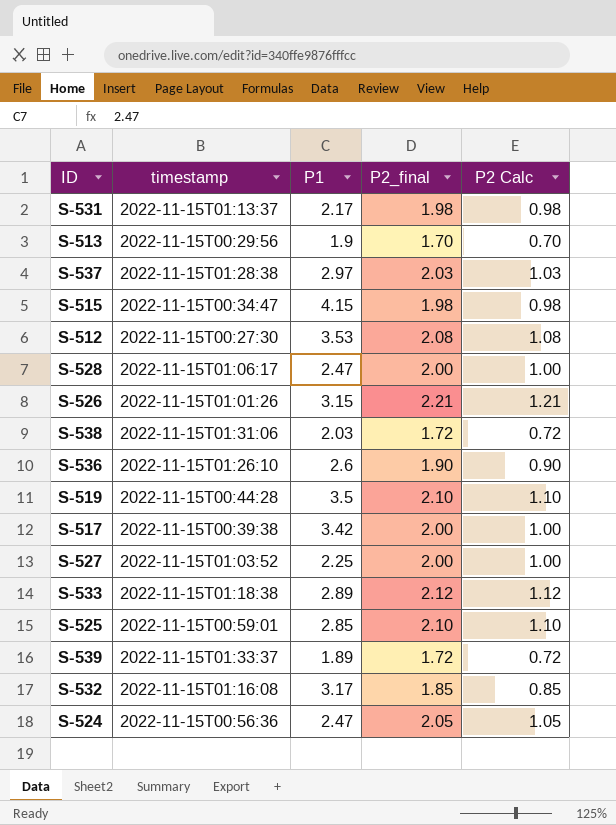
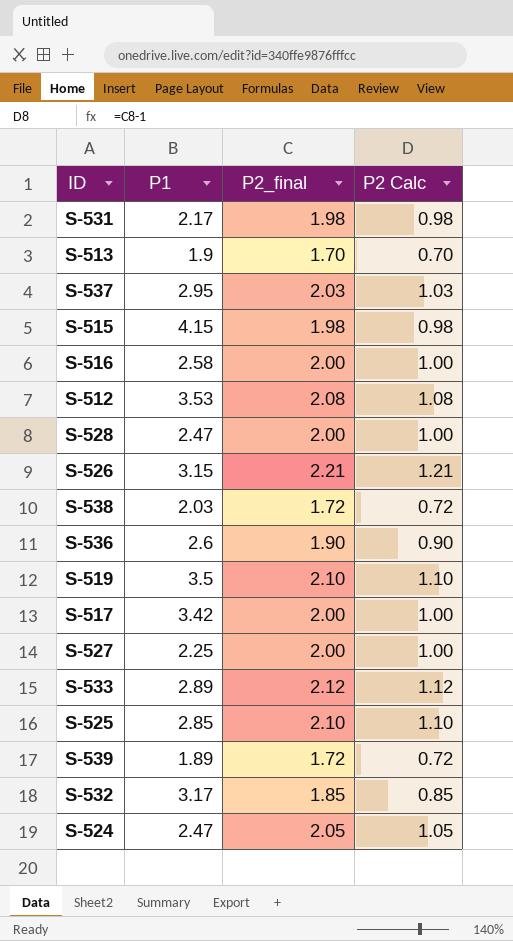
column timestamp | position: 2 -> none
S-537 | P1: 2.97 -> 2.95
row S-516: none -> 2.58 | 2.00 | 1.00

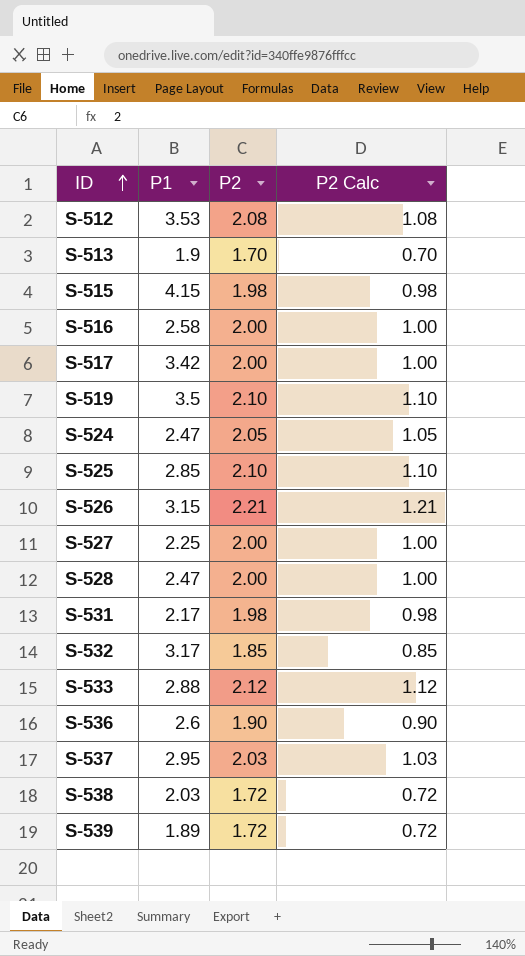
row order: none -> ID ascending
column name: P2_final -> P2
S-533 | P1: 2.89 -> 2.88

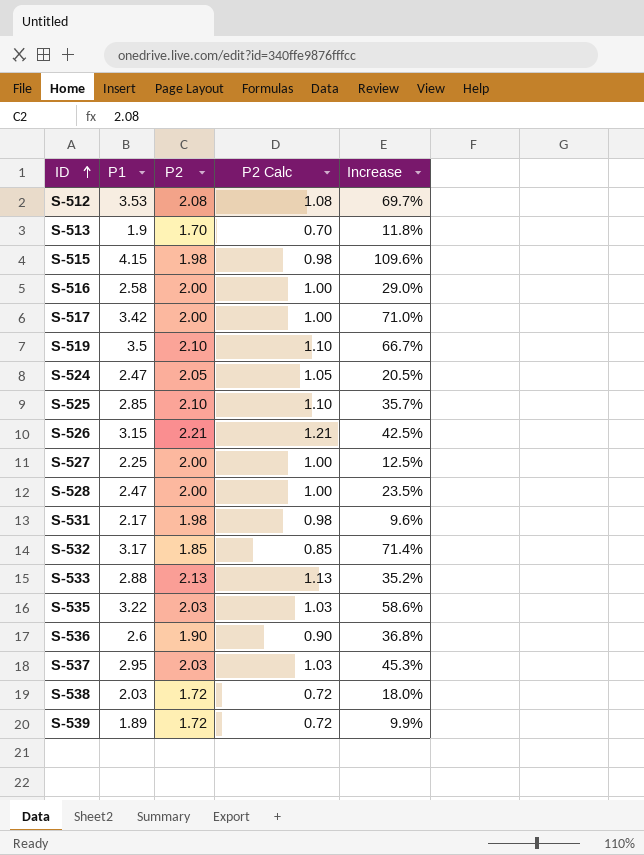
column Increase | formula: none -> ([P1] - [P2]) / [P2]
S-533 | P2: 2.12 -> 2.13
S-533 | P2 Calc: 1.12 -> 1.13
row S-535: none -> 3.22 | 2.03 | 1.03 | 58.6%

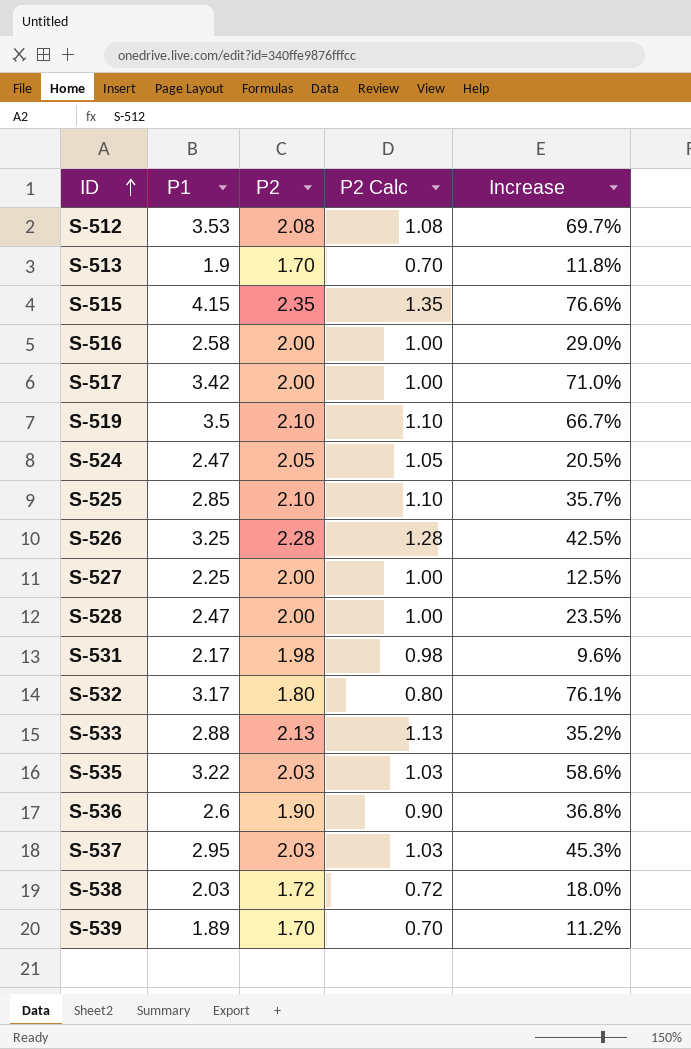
S-515 | P2: 1.98 -> 2.35
S-515 | P2 Calc: 0.98 -> 1.35
S-515 | Increase: 109.6% -> 76.6%
S-526 | P1: 3.15 -> 3.25
S-526 | P2: 2.21 -> 2.28
S-526 | P2 Calc: 1.21 -> 1.28
S-532 | P2: 1.85 -> 1.80
S-532 | P2 Calc: 0.85 -> 0.80
S-532 | Increase: 71.4% -> 76.1%
S-539 | P2: 1.72 -> 1.70
S-539 | P2 Calc: 0.72 -> 0.70
S-539 | Increase: 9.9% -> 11.2%

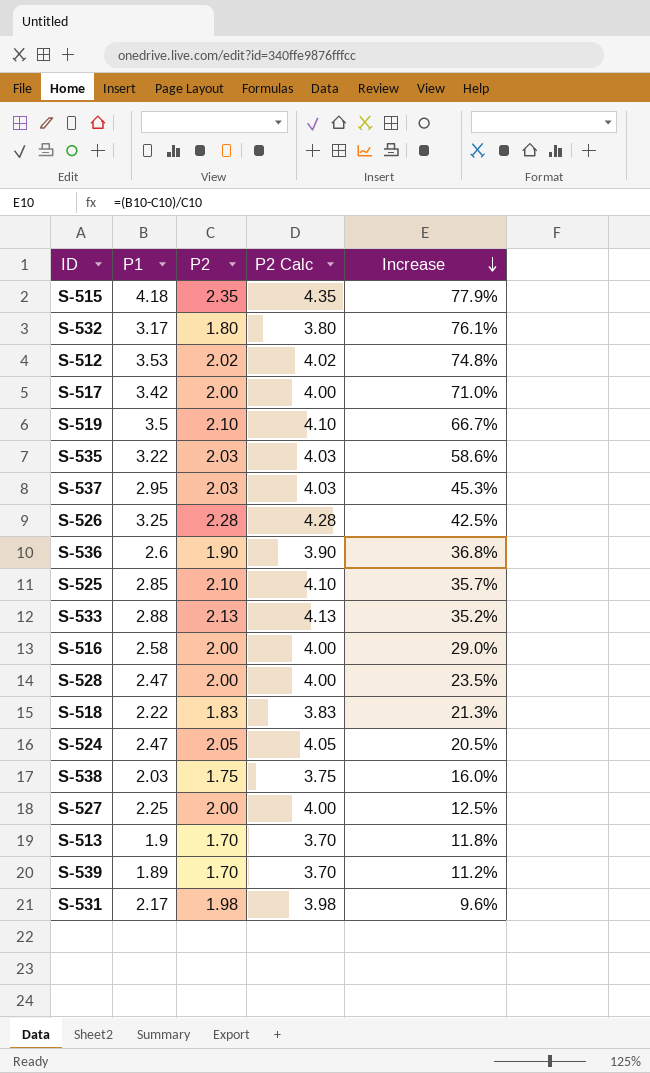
row order: ID ascending -> Increase descending
column P2 Calc | formula: [P2] - 1 -> [P2] + 2
S-515 | P1: 4.15 -> 4.18
S-515 | Increase: 76.6% -> 77.9%
S-512 | P2: 2.08 -> 2.02
S-512 | Increase: 69.7% -> 74.8%
row S-518: none -> 2.22 | 1.83 | 3.83 | 21.3%
S-538 | P2: 1.72 -> 1.75
S-538 | Increase: 18.0% -> 16.0%

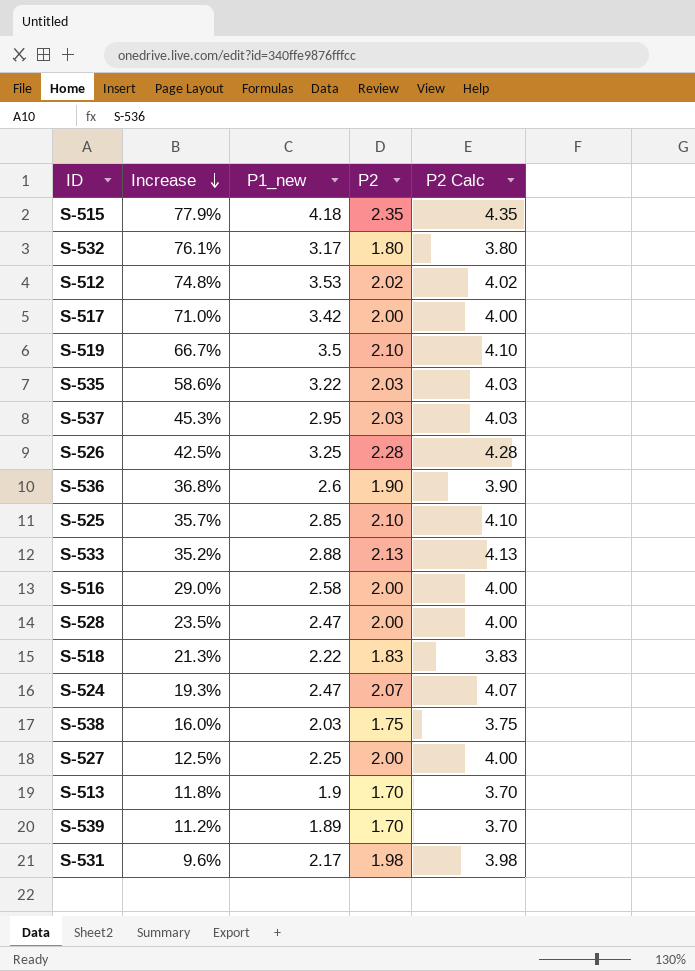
column Increase | position: 5 -> 2
column name: P1 -> P1_new
S-524 | Increase: 20.5% -> 19.3%
S-524 | P2: 2.05 -> 2.07
S-524 | P2 Calc: 4.05 -> 4.07

